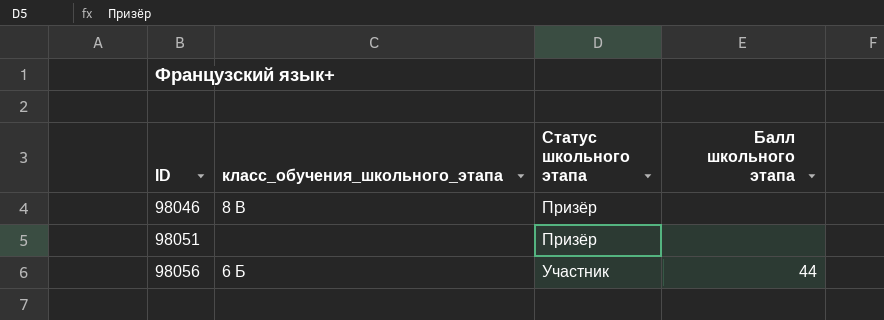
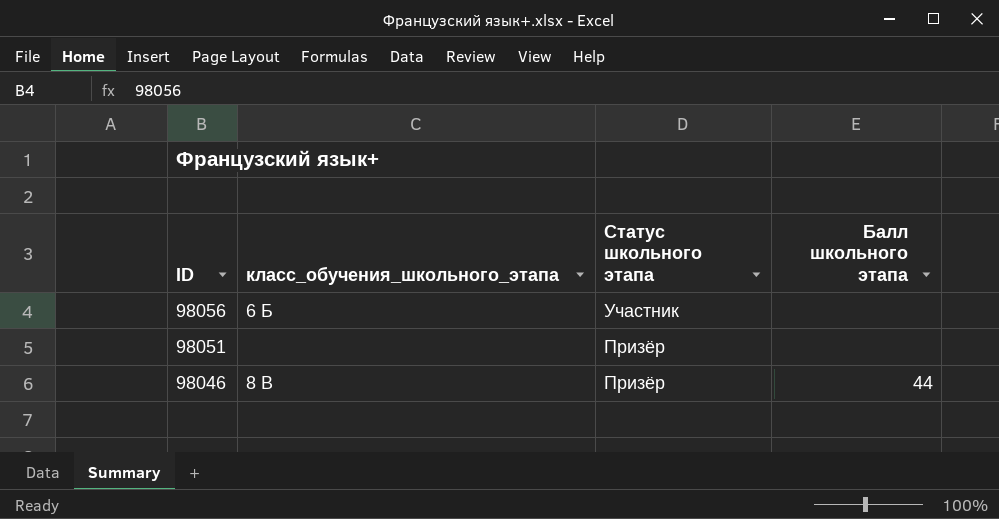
row order: ID ascending -> ID descending
98056 | Балл школьного этапа: 44 -> none
98046 | Балл школьного этапа: none -> 44

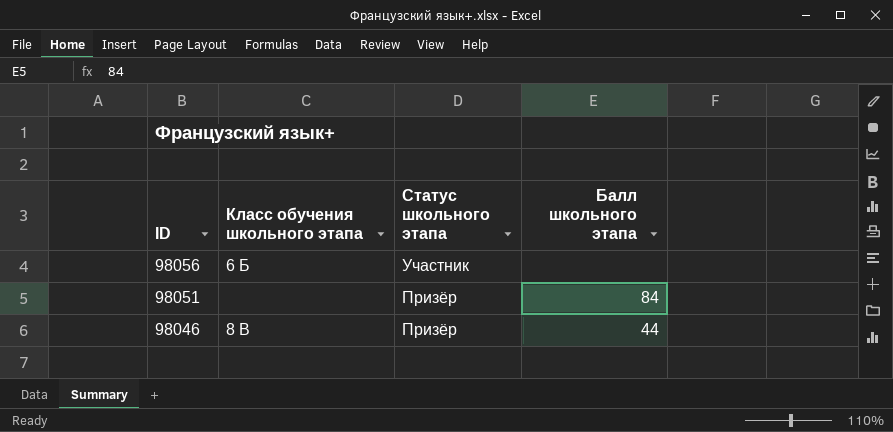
column name: класс_обучения_школьного_этапа -> Класс обучения школьного этапа
98051 | Балл школьного этапа: none -> 84

